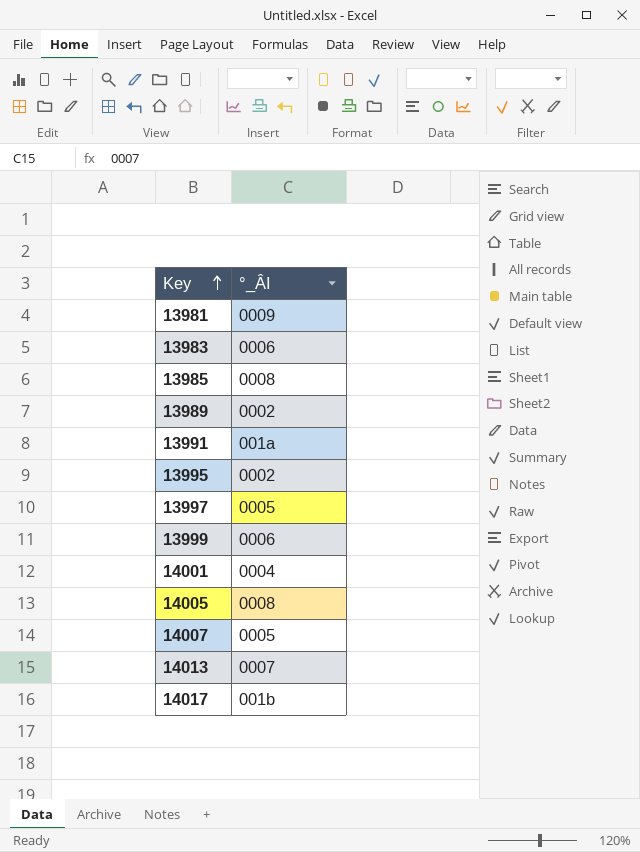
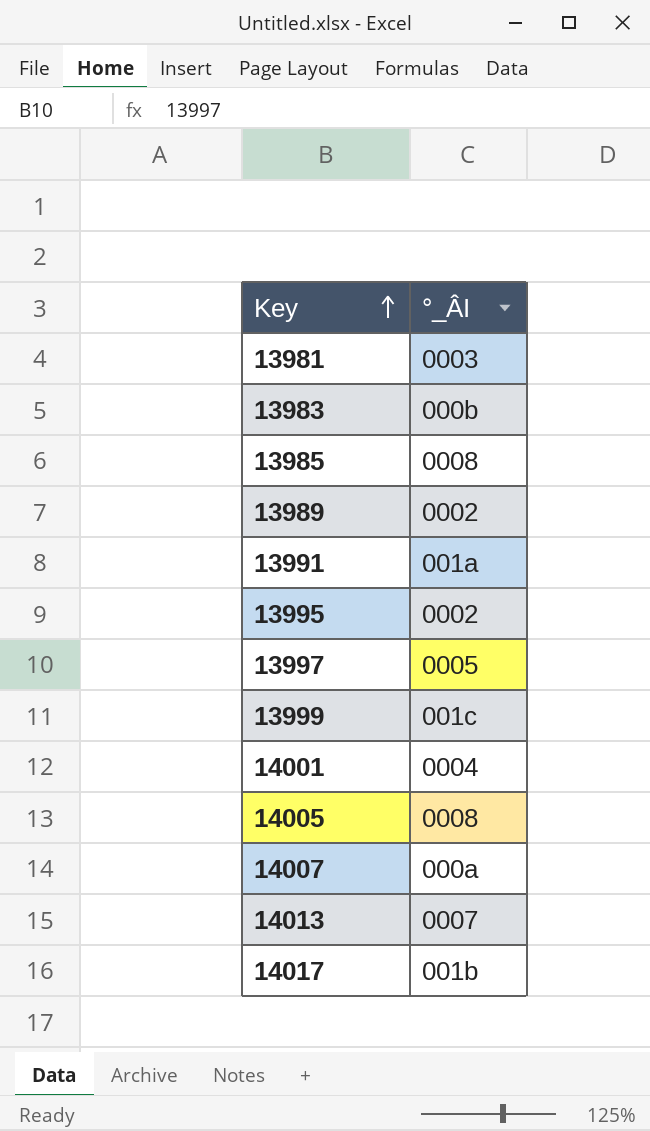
13981 | °_ÂI: 0009 -> 0003
13983 | °_ÂI: 0006 -> 000b
13999 | °_ÂI: 0006 -> 001c
14007 | °_ÂI: 0005 -> 000a

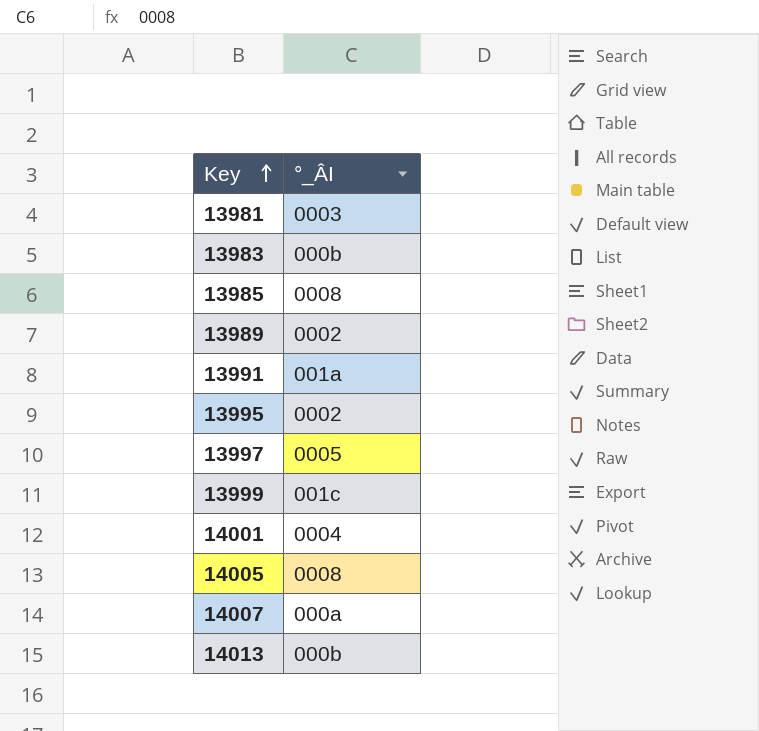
row 14017: 001b -> none
14013 | °_ÂI: 0007 -> 000b

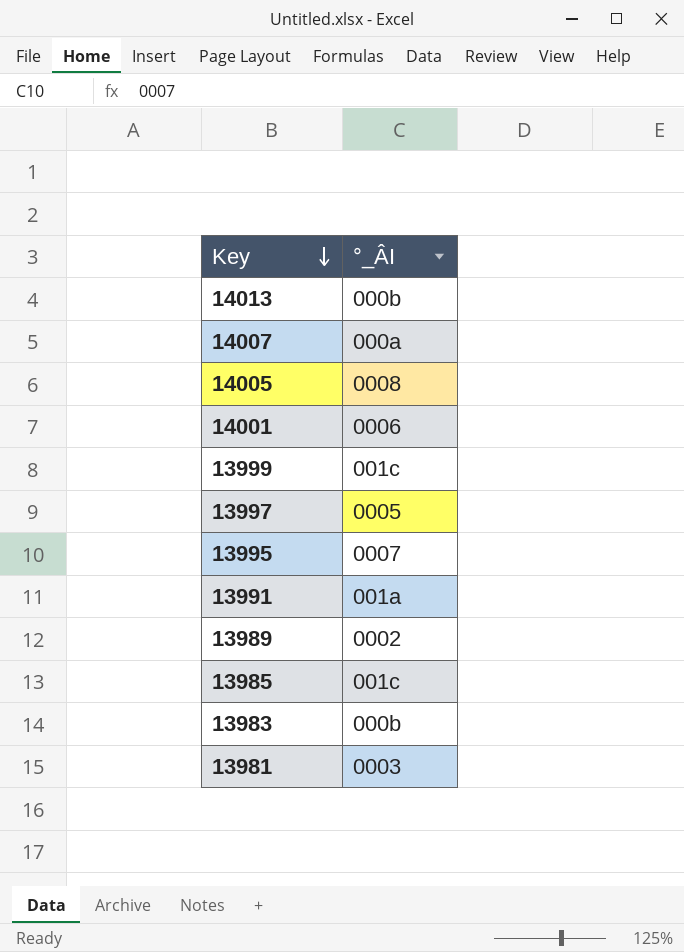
row order: Key ascending -> Key descending
14001 | °_ÂI: 0004 -> 0006
13995 | °_ÂI: 0002 -> 0007
13985 | °_ÂI: 0008 -> 001c

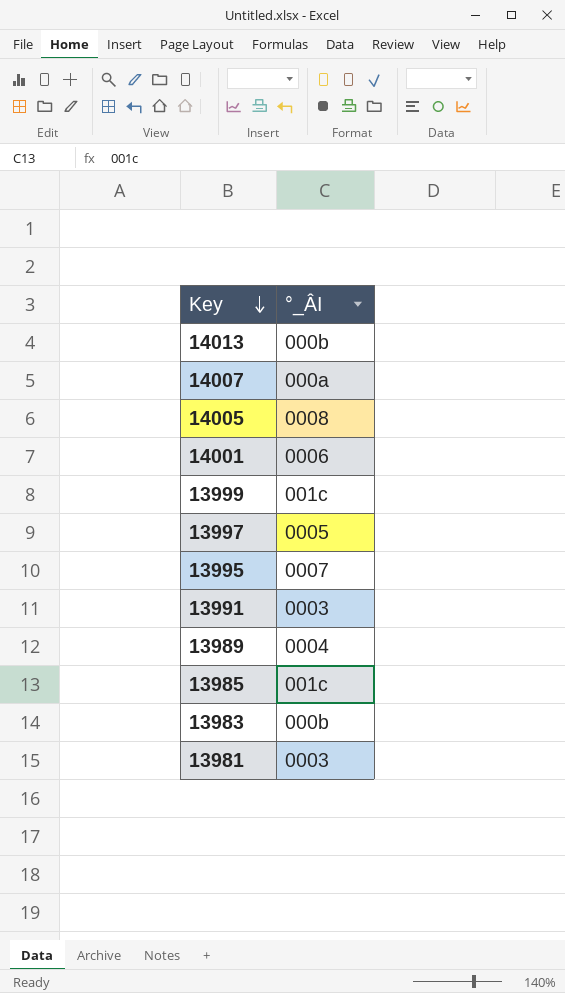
13991 | °_ÂI: 001a -> 0003
13989 | °_ÂI: 0002 -> 0004

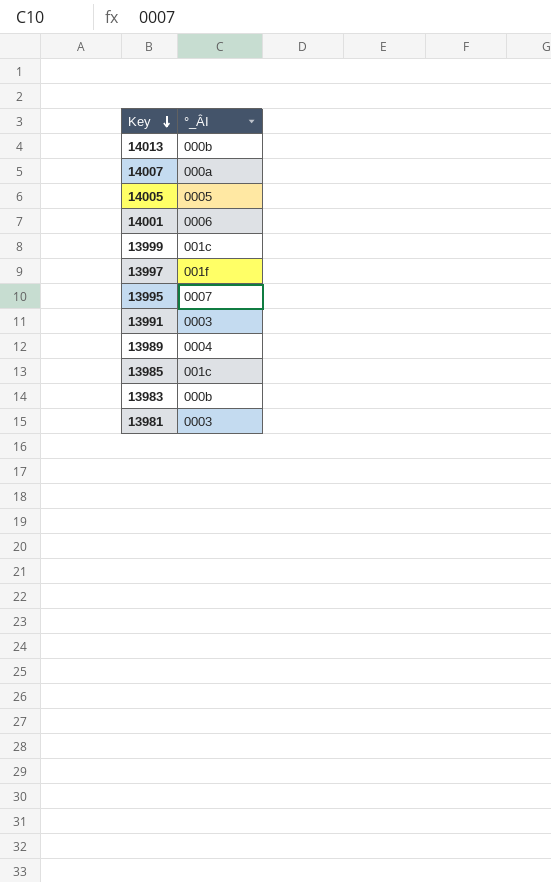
14005 | °_ÂI: 0008 -> 0005
13997 | °_ÂI: 0005 -> 001f

